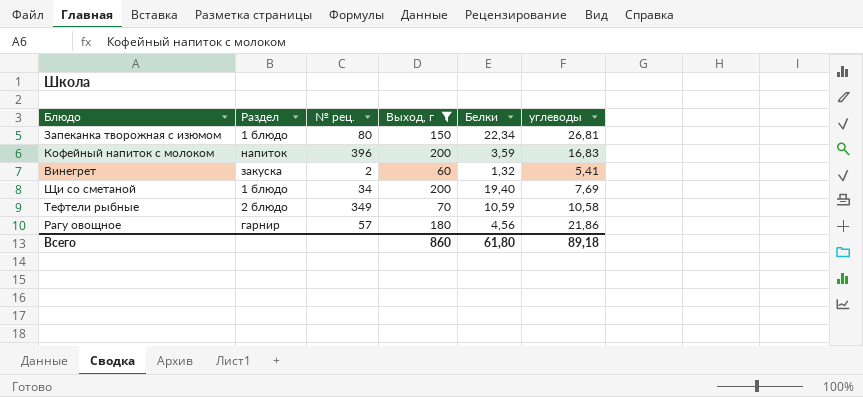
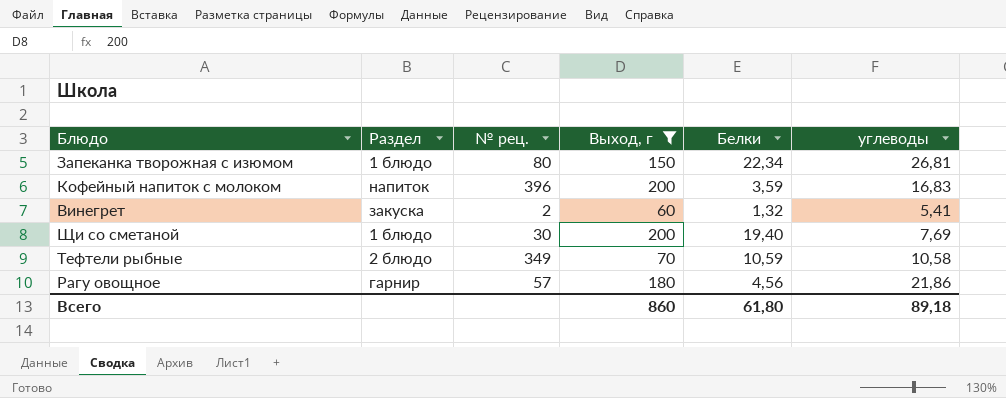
Щи со сметаной | № рец.: 34 -> 30

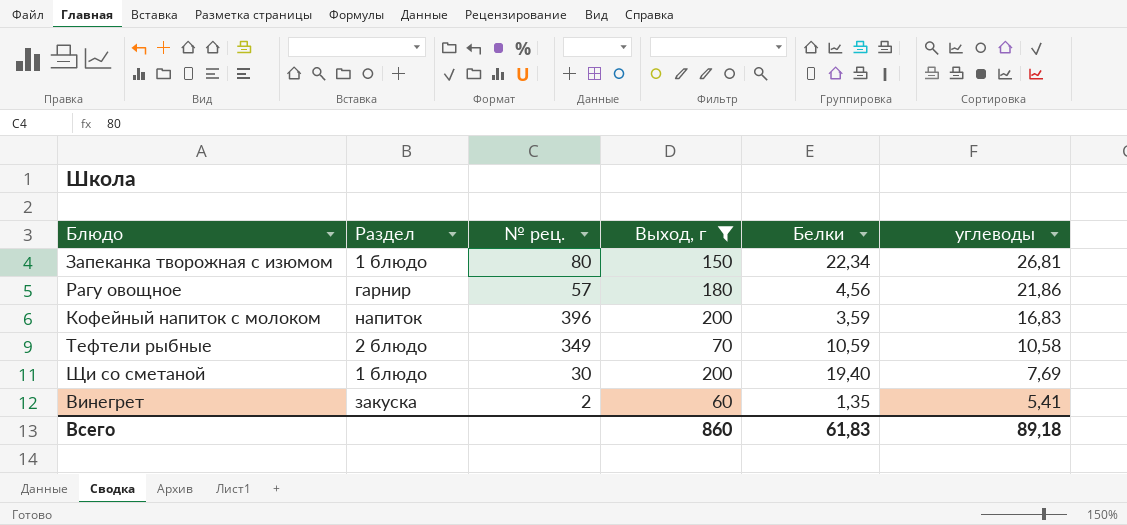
row order: none -> углеводы descending
Винегрет | Белки: 1,32 -> 1,35
Всего | Белки: 61,80 -> 61,83

